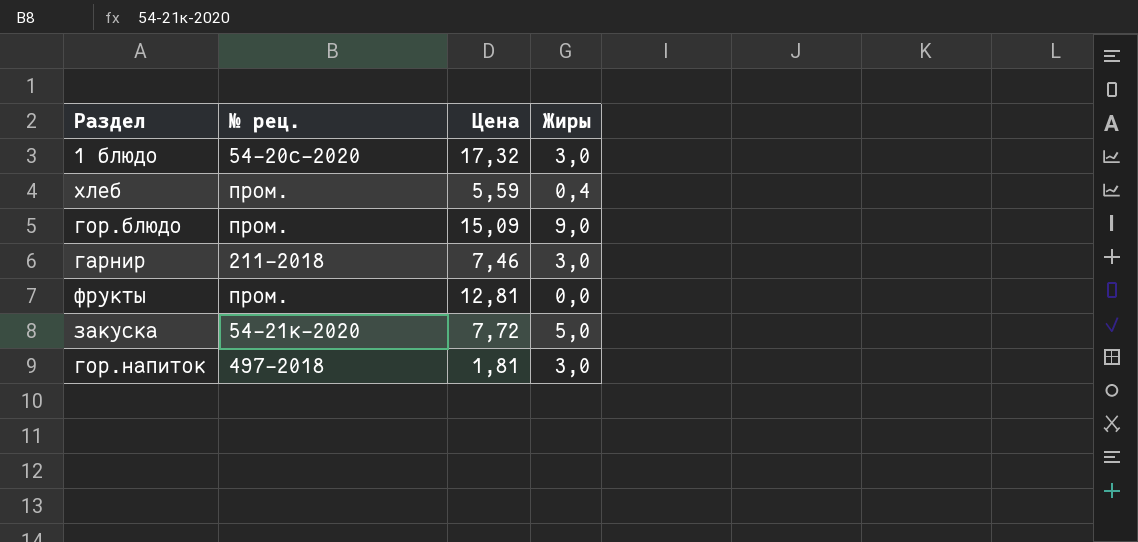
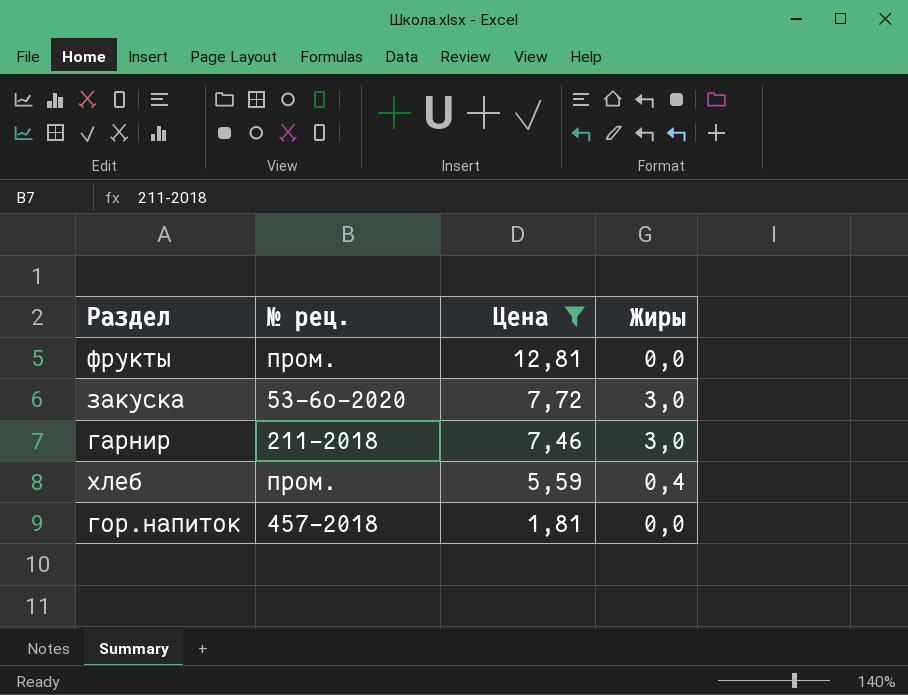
filter: none -> Цена <= 12,81
row order: none -> Цена descending
закуска | № рец.: 54-21к-2020 -> 53-6о-2020
закуска | Жиры: 5,0 -> 3,0
гор.напиток | № рец.: 497-2018 -> 457-2018
гор.напиток | Жиры: 3,0 -> 0,0

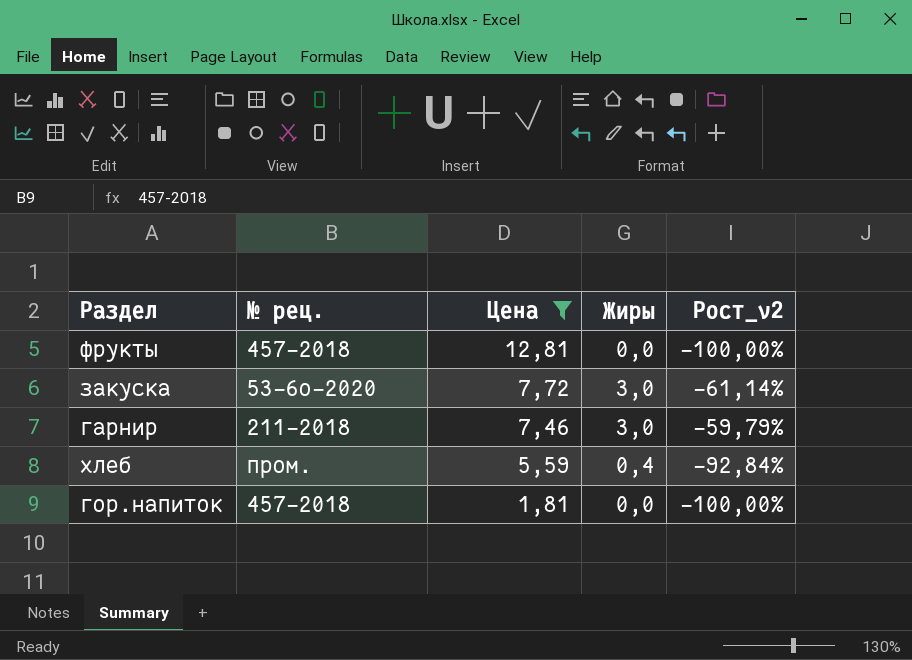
column Рост_v2 | formula: none -> ([Жиры] - [Цена]) / [Цена]
фрукты | № рец.: пром. -> 457-2018

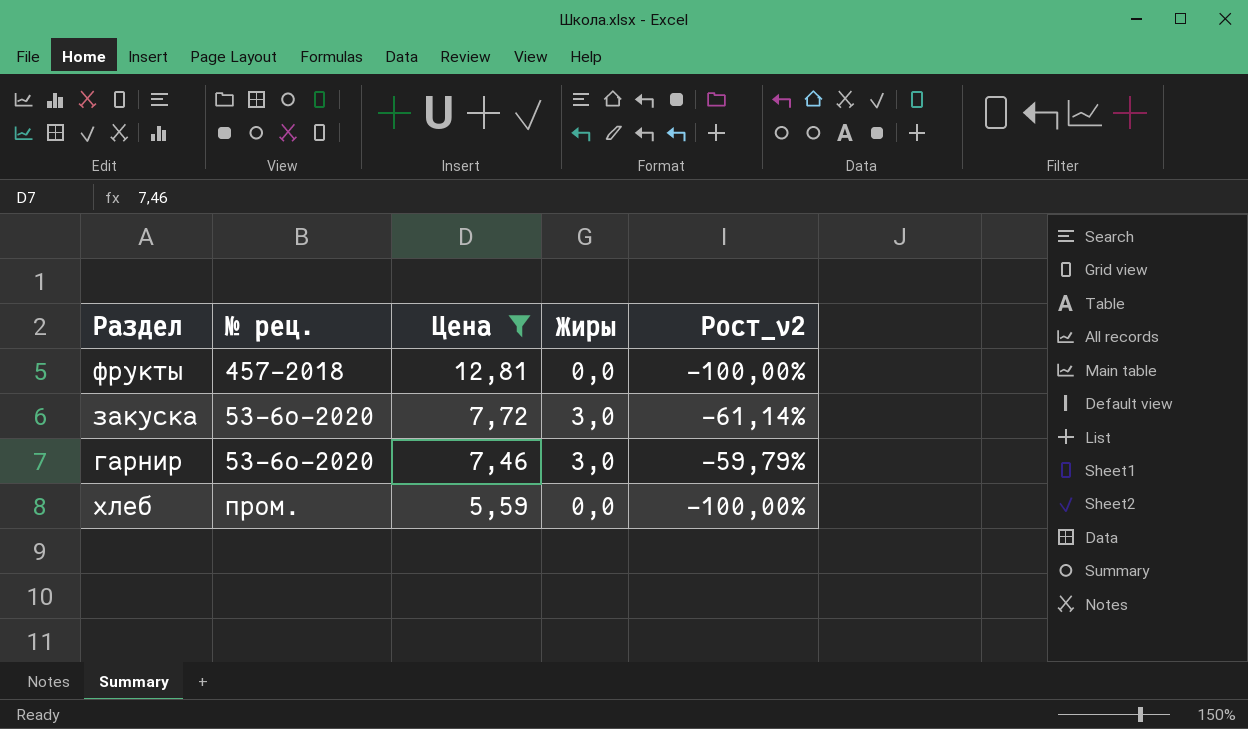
row гор.напиток: 457-2018 | 1,81 | 0,0 | -100,00% -> none
гарнир | № рец.: 211-2018 -> 53-6о-2020
хлеб | Жиры: 0,4 -> 0,0
хлеб | Рост_v2: -92,84% -> -100,00%

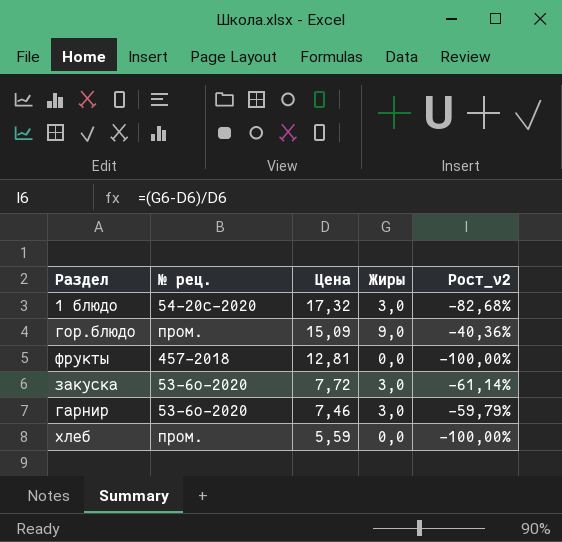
filter: Цена <= 12,81 -> none

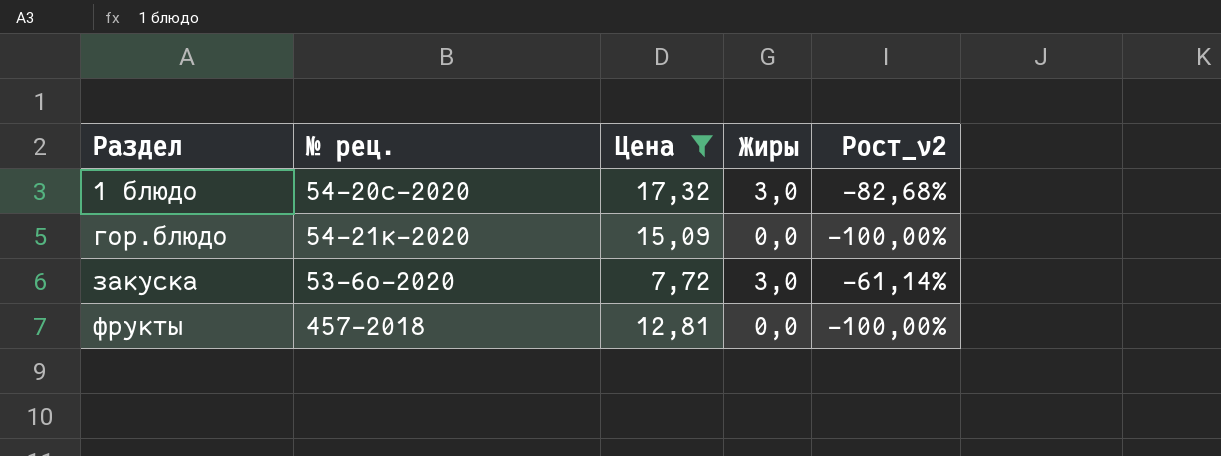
filter: none -> Цена >= 7,72
row order: Цена descending -> Раздел ascending
гор.блюдо | № рец.: пром. -> 54-21к-2020
гор.блюдо | Жиры: 9,0 -> 0,0
гор.блюдо | Рост_v2: -40,36% -> -100,00%

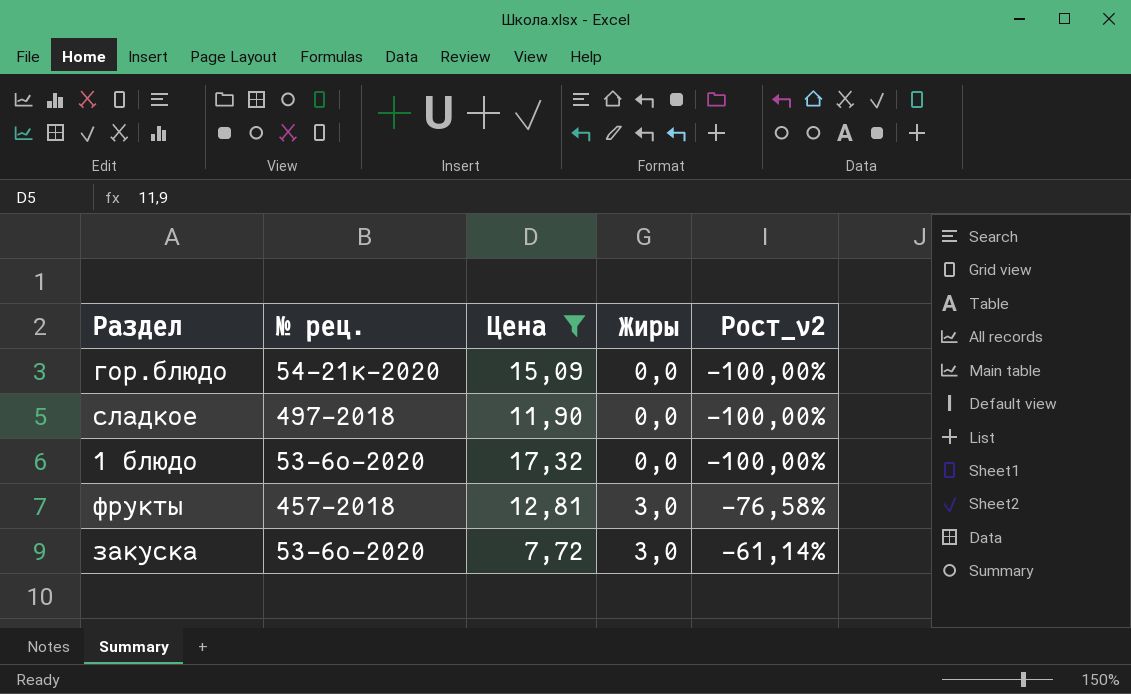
row order: Раздел ascending -> Жиры ascending
row сладкое: none -> 497-2018 | 11,90 | 0,0 | -100,00%
1 блюдо | № рец.: 54-20с-2020 -> 53-6о-2020
1 блюдо | Жиры: 3,0 -> 0,0
1 блюдо | Рост_v2: -82,68% -> -100,00%
фрукты | Жиры: 0,0 -> 3,0
фрукты | Рост_v2: -100,00% -> -76,58%

